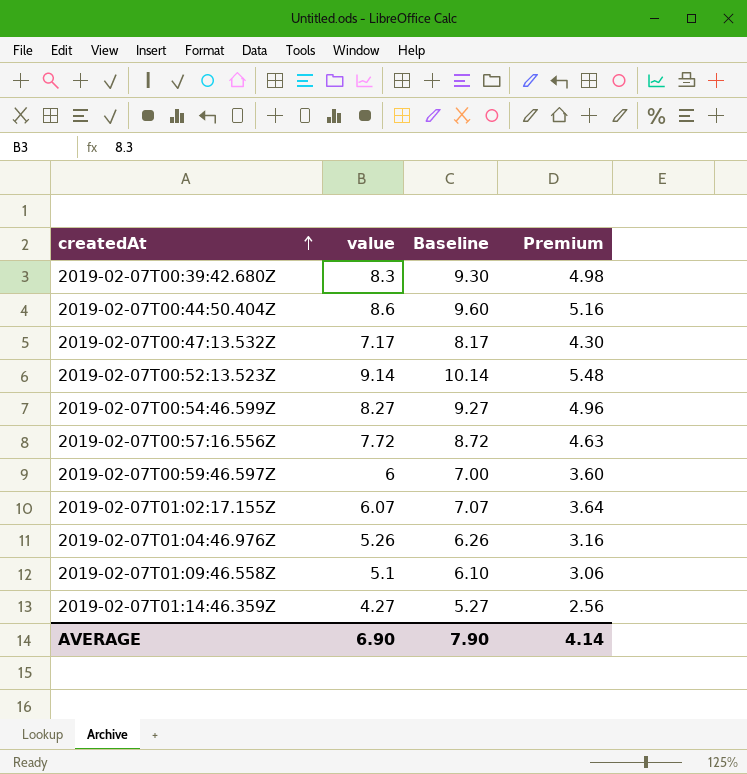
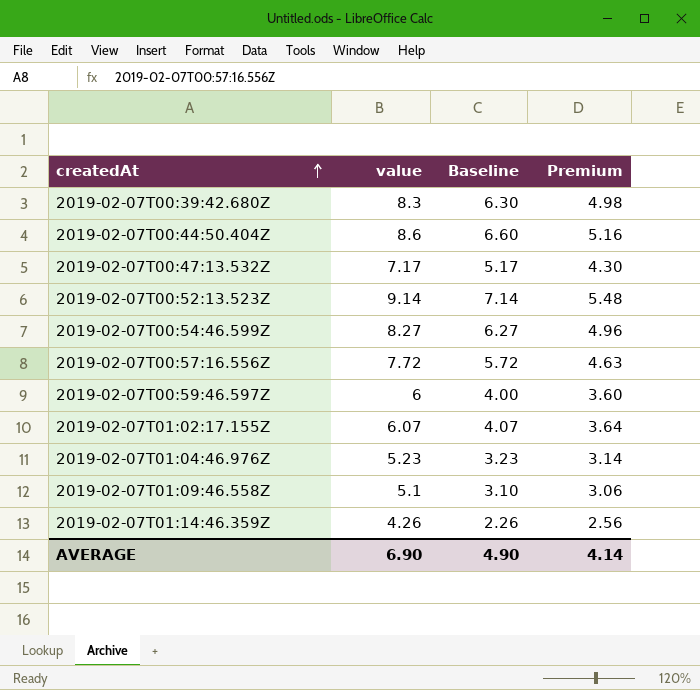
column Baseline | formula: [value] + 1 -> [value] - 2
2019-02-07T01:04:46.976Z | value: 5.26 -> 5.23
2019-02-07T01:04:46.976Z | Premium: 3.16 -> 3.14
2019-02-07T01:14:46.359Z | value: 4.27 -> 4.26
AVERAGE | Baseline: 7.90 -> 4.90

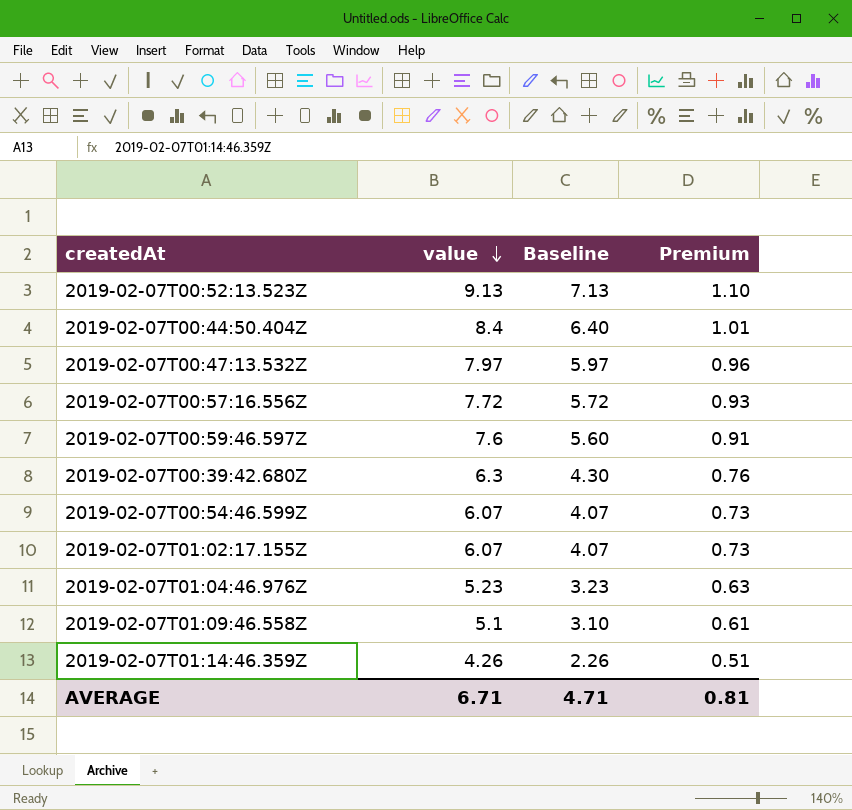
row order: createdAt ascending -> value descending
column Premium | formula: [value] * 0.6 -> [value] * 0.12
2019-02-07T00:52:13.523Z | value: 9.14 -> 9.13
2019-02-07T00:52:13.523Z | Baseline: 7.14 -> 7.13
2019-02-07T00:44:50.404Z | value: 8.6 -> 8.4
2019-02-07T00:44:50.404Z | Baseline: 6.60 -> 6.40
2019-02-07T00:47:13.532Z | value: 7.17 -> 7.97
2019-02-07T00:47:13.532Z | Baseline: 5.17 -> 5.97
2019-02-07T00:59:46.597Z | value: 6 -> 7.6
2019-02-07T00:59:46.597Z | Baseline: 4.00 -> 5.60
2019-02-07T00:39:42.680Z | value: 8.3 -> 6.3
2019-02-07T00:39:42.680Z | Baseline: 6.30 -> 4.30
2019-02-07T00:54:46.599Z | value: 8.27 -> 6.07
2019-02-07T00:54:46.599Z | Baseline: 6.27 -> 4.07
AVERAGE | value: 6.90 -> 6.71
AVERAGE | Baseline: 4.90 -> 4.71
AVERAGE | Premium: 4.14 -> 0.81

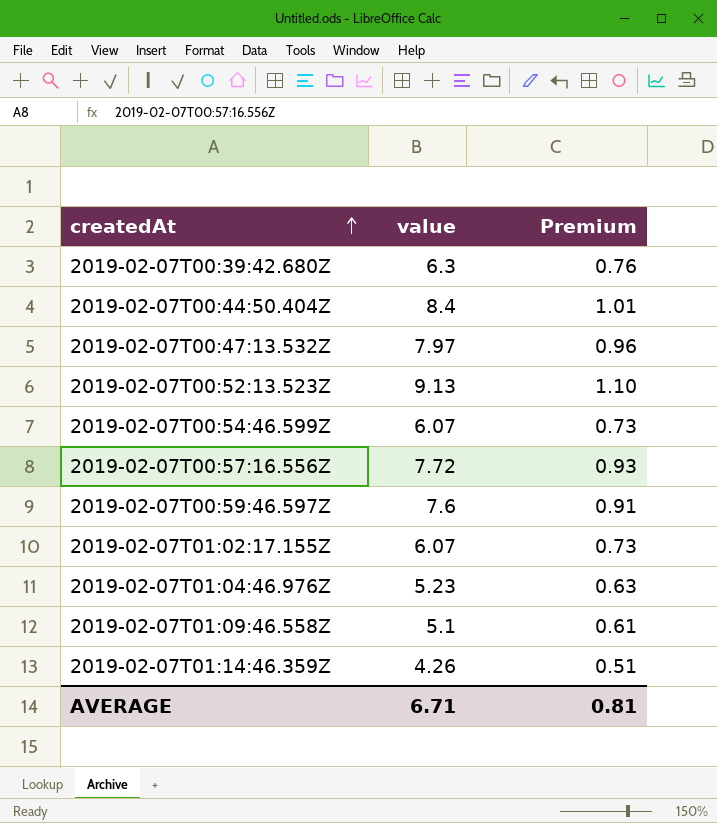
row order: value descending -> createdAt ascending
column Baseline | formula: [value] - 2 -> none

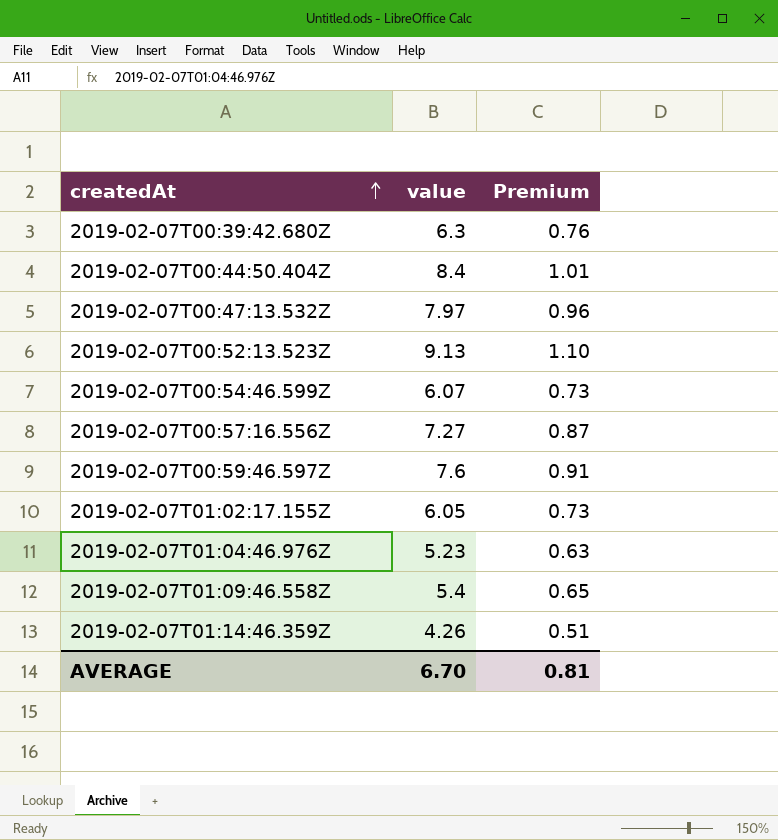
2019-02-07T00:57:16.556Z | value: 7.72 -> 7.27
2019-02-07T00:57:16.556Z | Premium: 0.93 -> 0.87
2019-02-07T01:02:17.155Z | value: 6.07 -> 6.05
2019-02-07T01:09:46.558Z | value: 5.1 -> 5.4
2019-02-07T01:09:46.558Z | Premium: 0.61 -> 0.65
AVERAGE | value: 6.71 -> 6.70

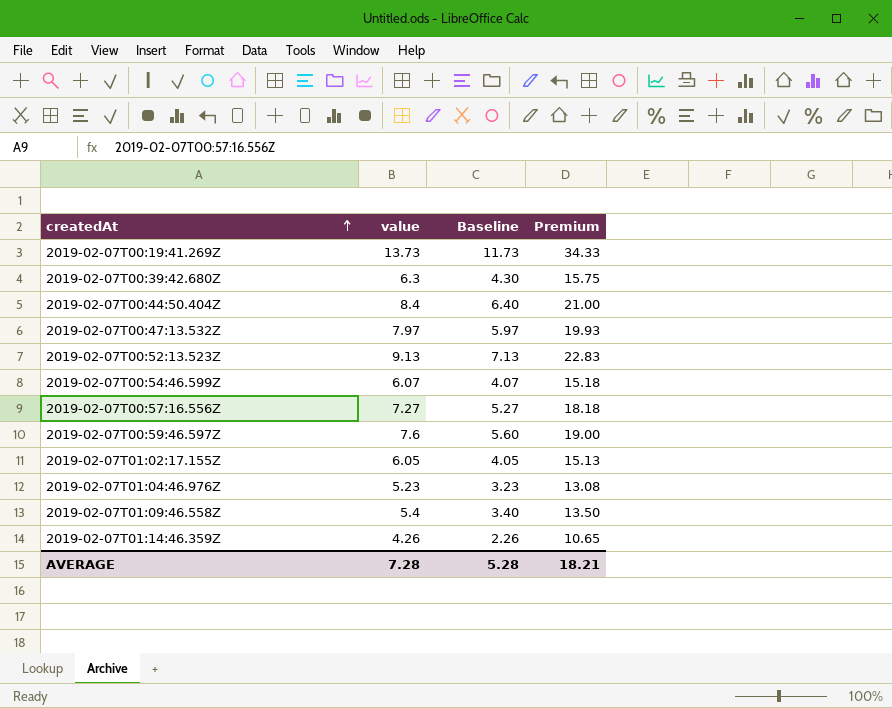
column Baseline | formula: none -> [value] - 2
column Premium | formula: [value] * 0.12 -> [value] * 2.5
row 2019-02-07T00:19:41.269Z: none -> 13.73 | 11.73 | 34.33
AVERAGE | value: 6.70 -> 7.28
AVERAGE | Premium: 0.81 -> 18.21

